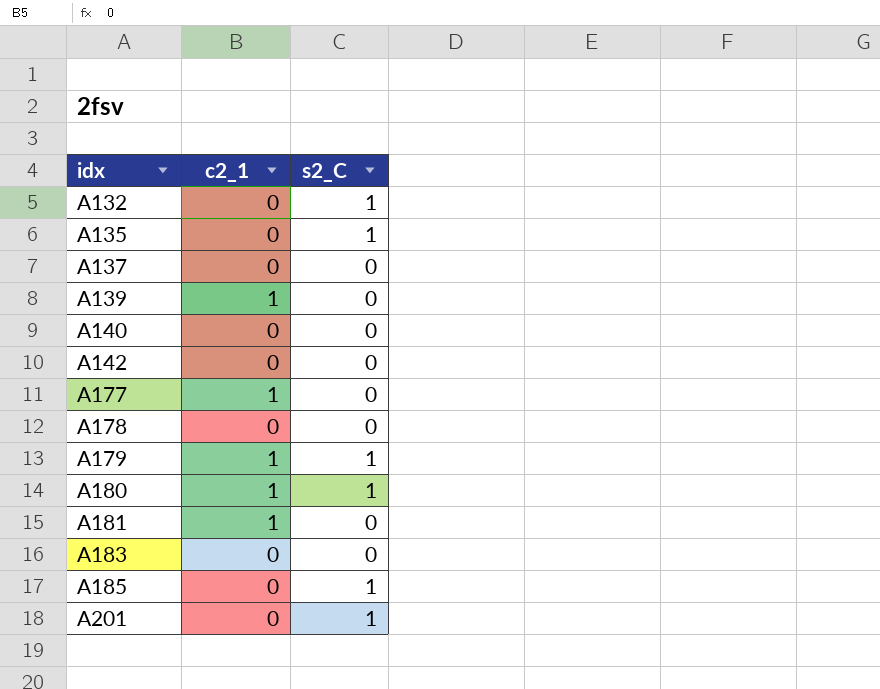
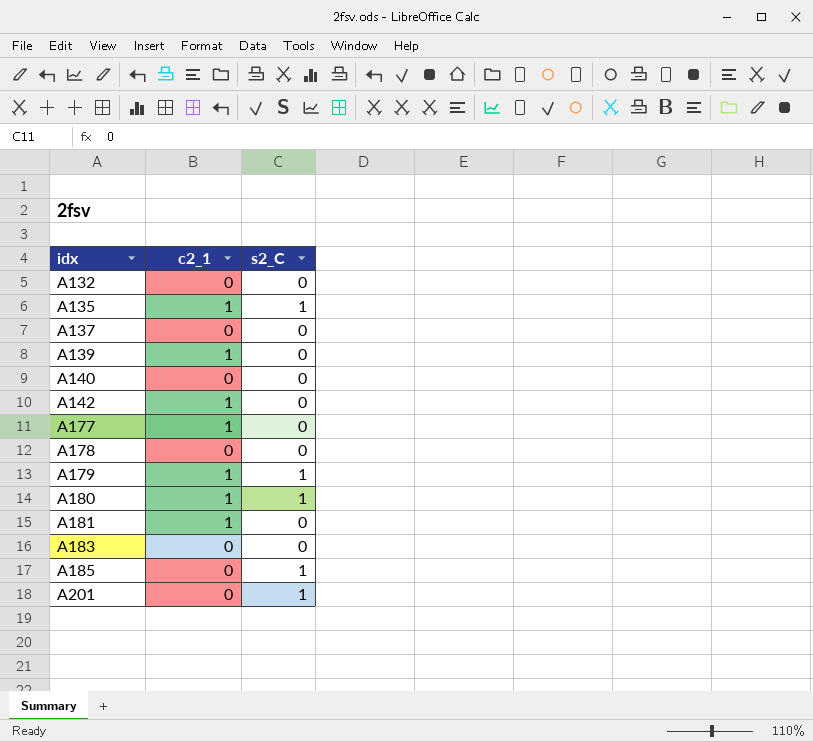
A132 | s2_C: 1 -> 0
A135 | c2_1: 0 -> 1
A142 | c2_1: 0 -> 1

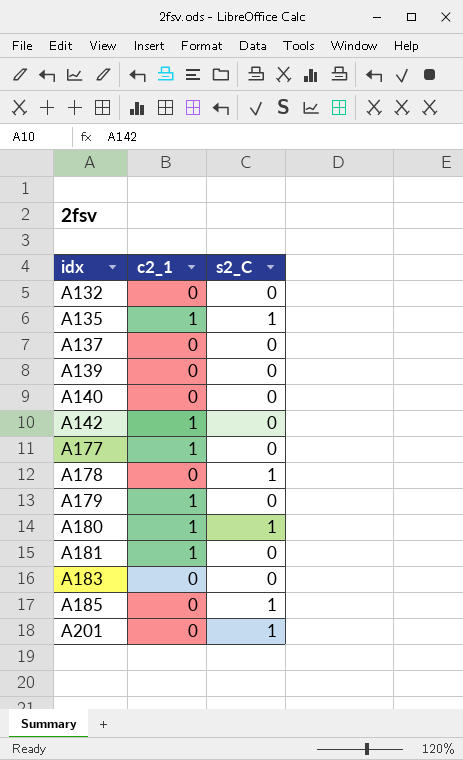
A139 | c2_1: 1 -> 0
A178 | s2_C: 0 -> 1
A179 | s2_C: 1 -> 0

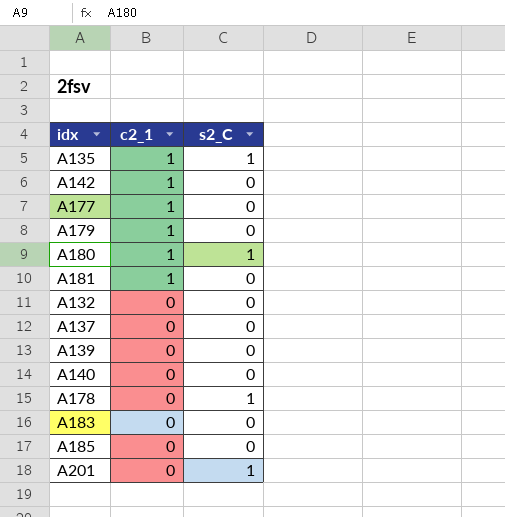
row order: idx ascending -> c2_1 descending
A185 | s2_C: 1 -> 0

